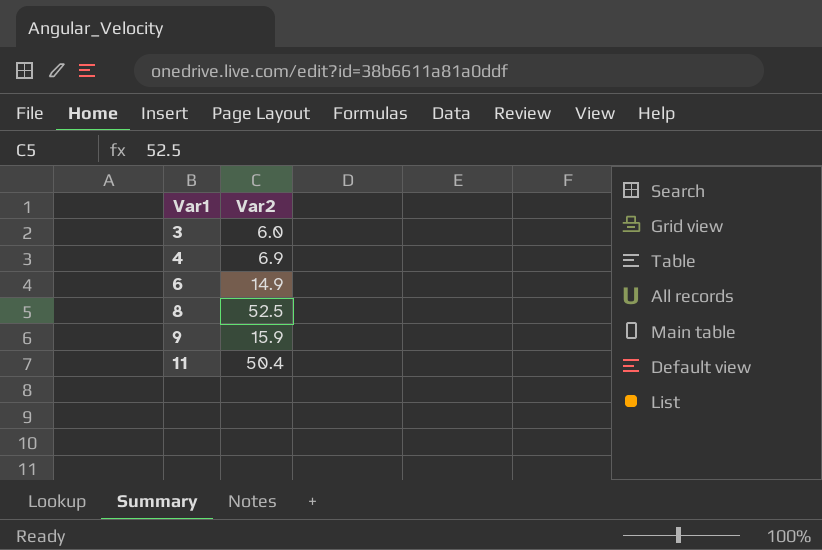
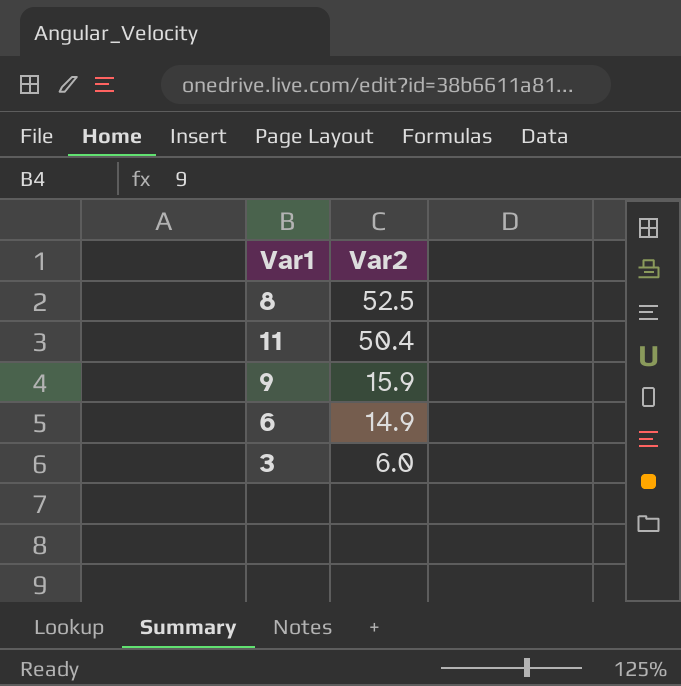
row order: Var1 ascending -> Var2 descending
row 4: 6.9 -> none

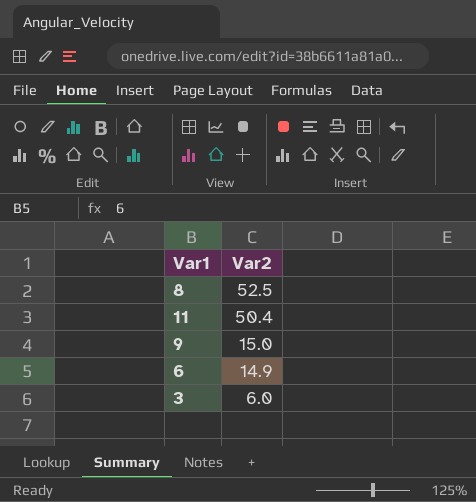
9 | Var2: 15.9 -> 15.0

